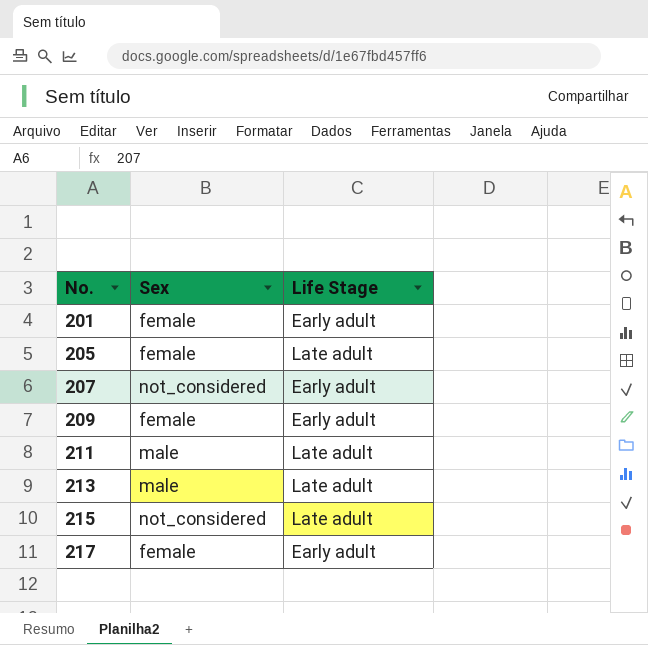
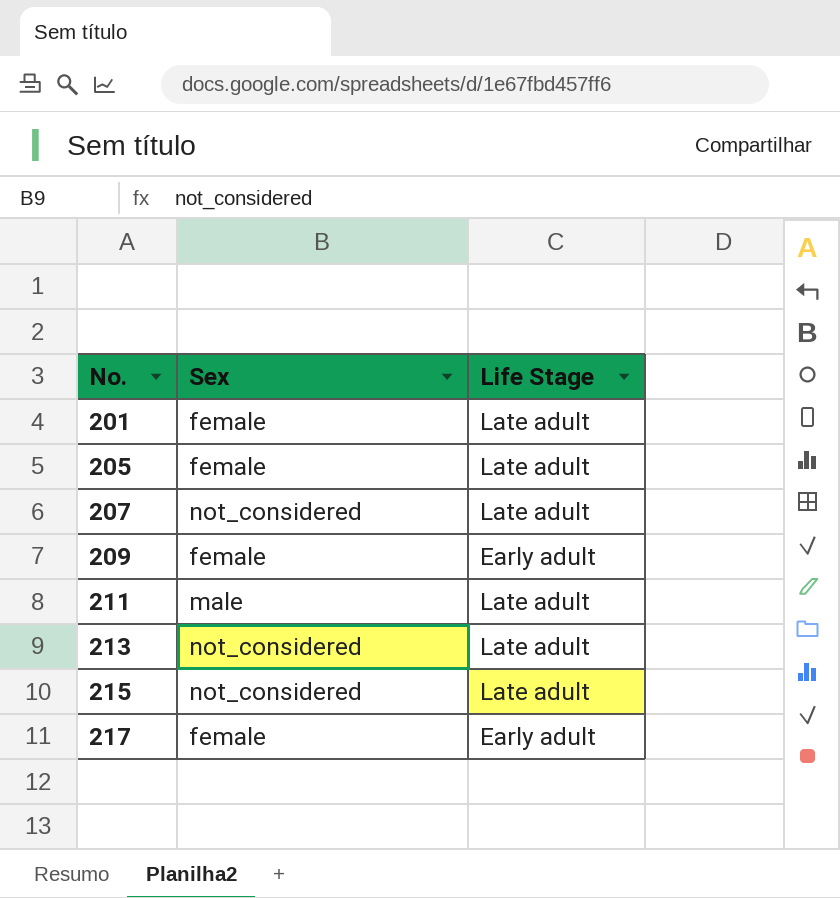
201 | Life Stage: Early adult -> Late adult
207 | Life Stage: Early adult -> Late adult
213 | Sex: male -> not_considered

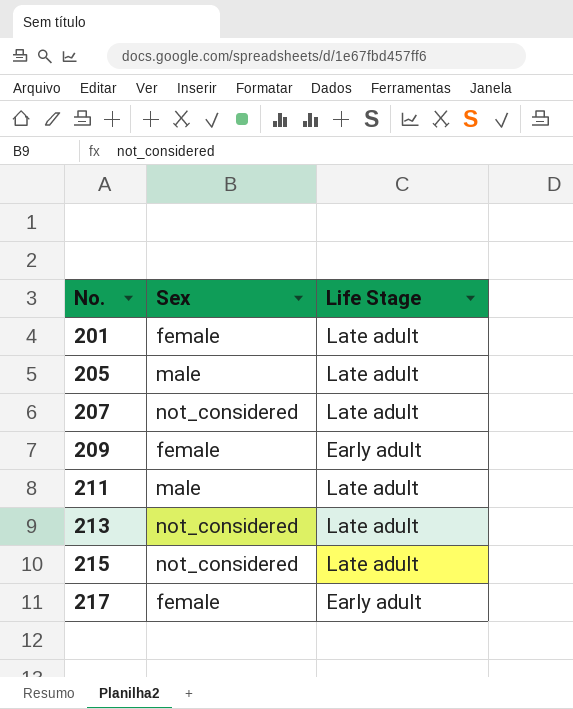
205 | Sex: female -> male

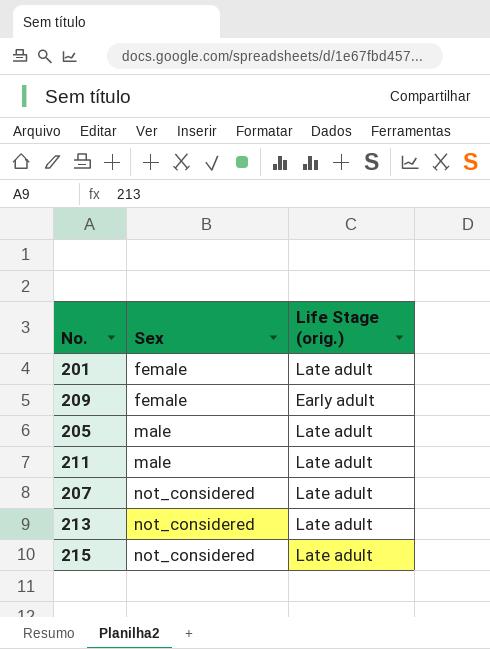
row order: No. ascending -> Sex ascending
column name: Life Stage -> Life Stage (orig.)
row 217: female | Early adult -> none

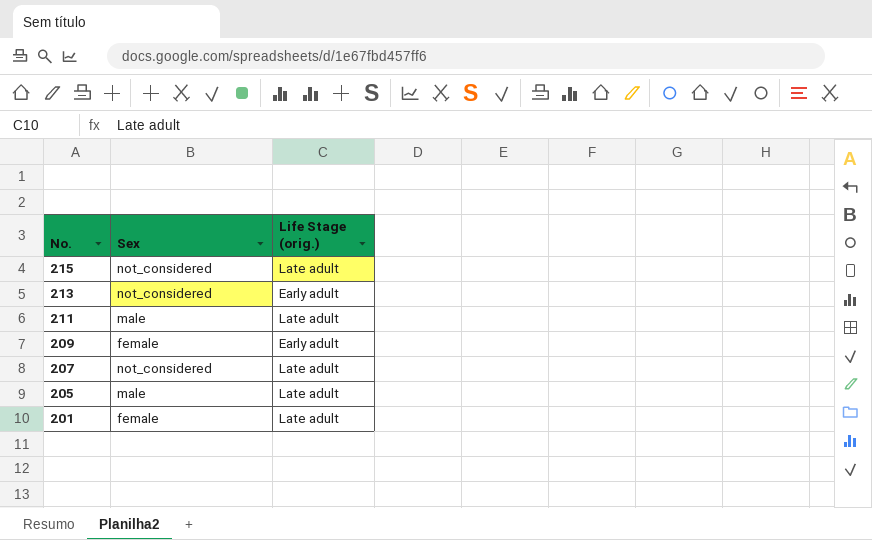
row order: Sex ascending -> No. descending
213 | Life Stage (orig.): Late adult -> Early adult

